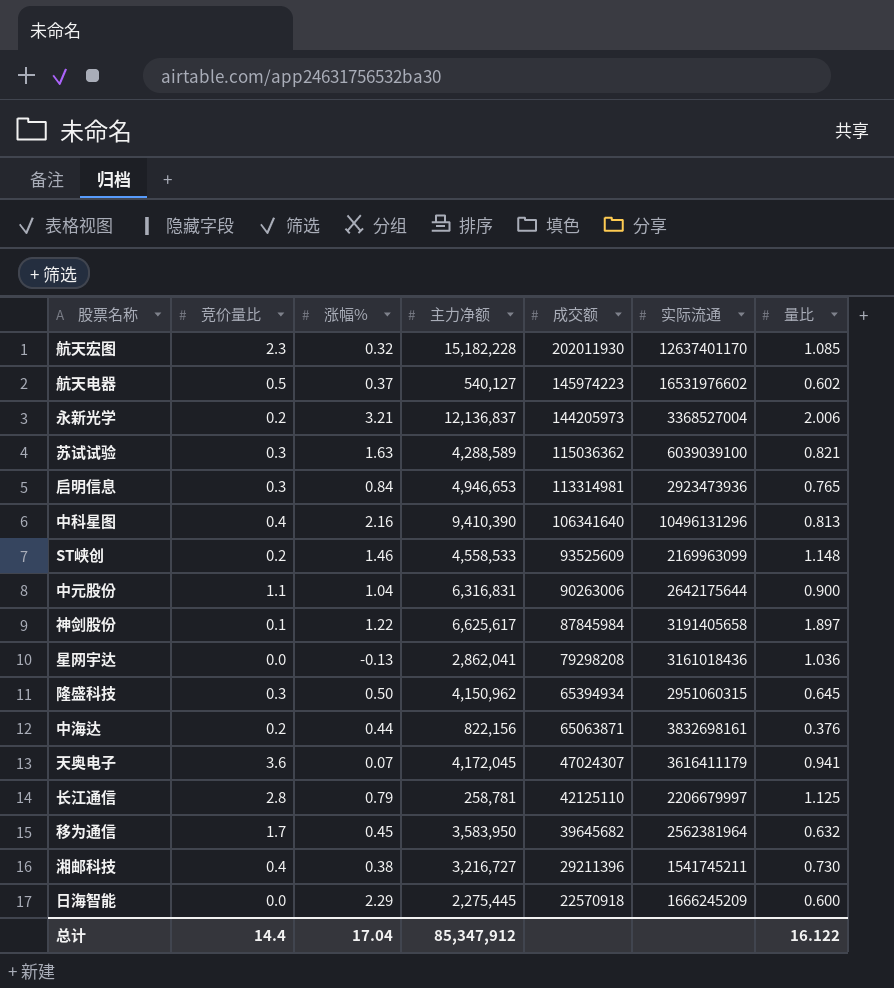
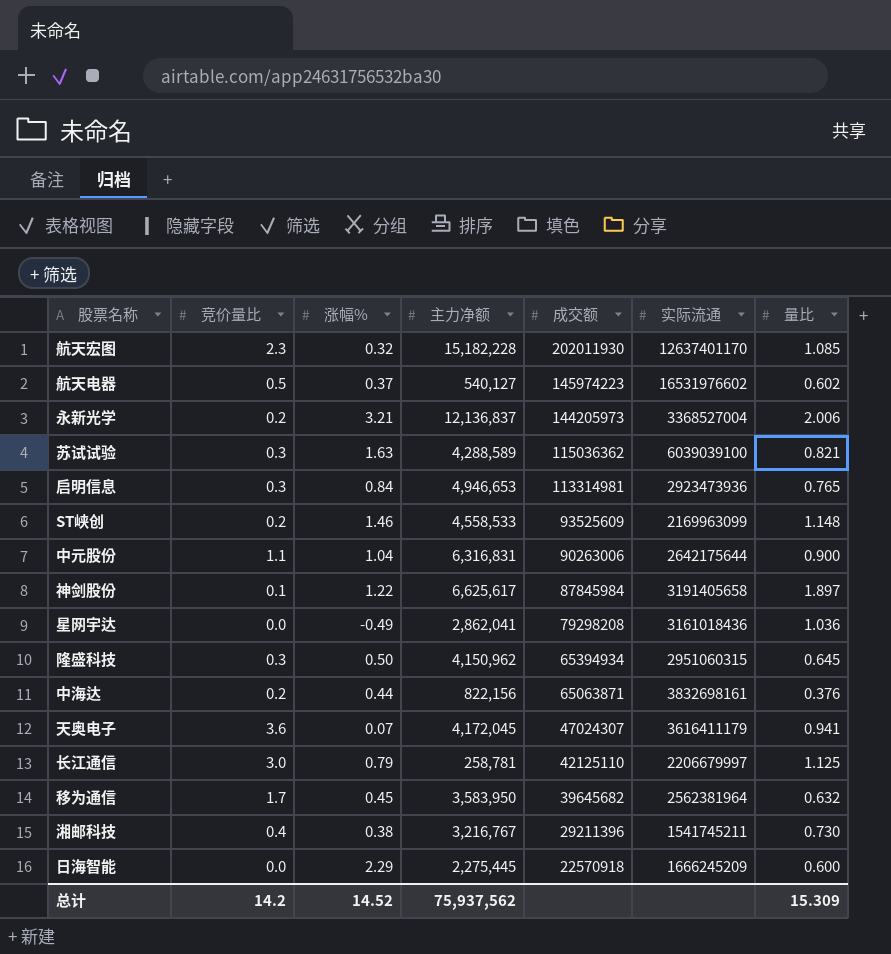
row 中科星图: 0.4 | 2.16 | 9,410,390 | 106341640 | 10496131296 | 0.813 -> none
星网宇达 | 涨幅%: -0.13 -> -0.49
长江通信 | 竞价量比: 2.8 -> 3.0
湘邮科技 | 主力净额: 3,216,727 -> 3,216,767
总计 | 竞价量比: 14.4 -> 14.2
总计 | 涨幅%: 17.04 -> 14.52
总计 | 主力净额: 85,347,912 -> 75,937,562
总计 | 量比: 16.122 -> 15.309

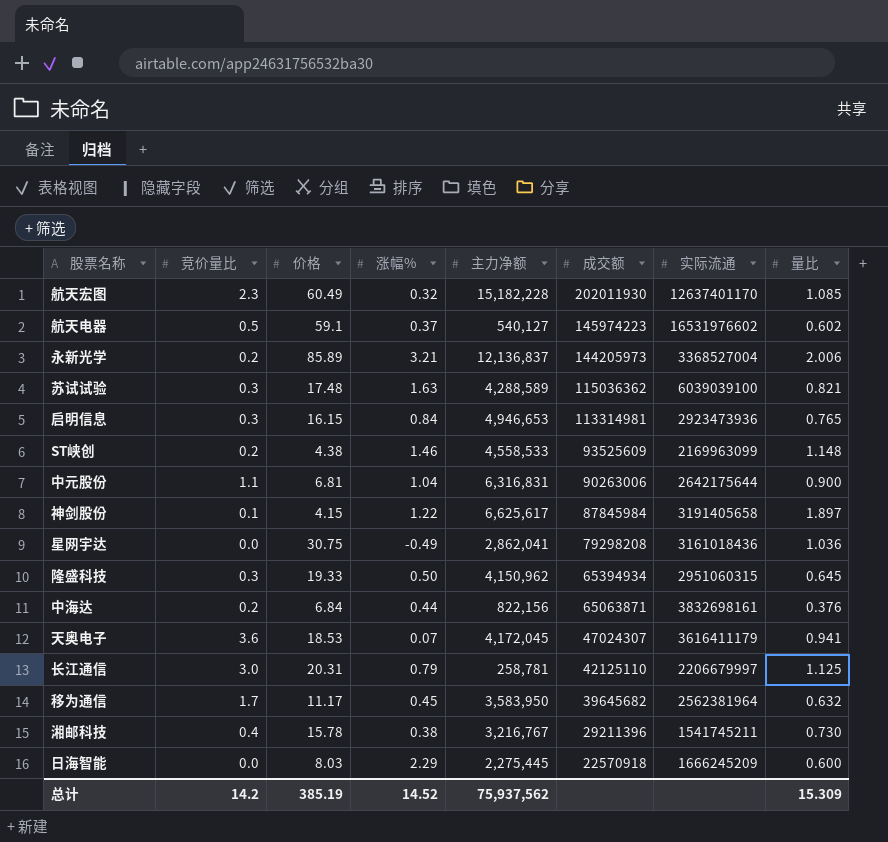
column 价格 | position: none -> 3

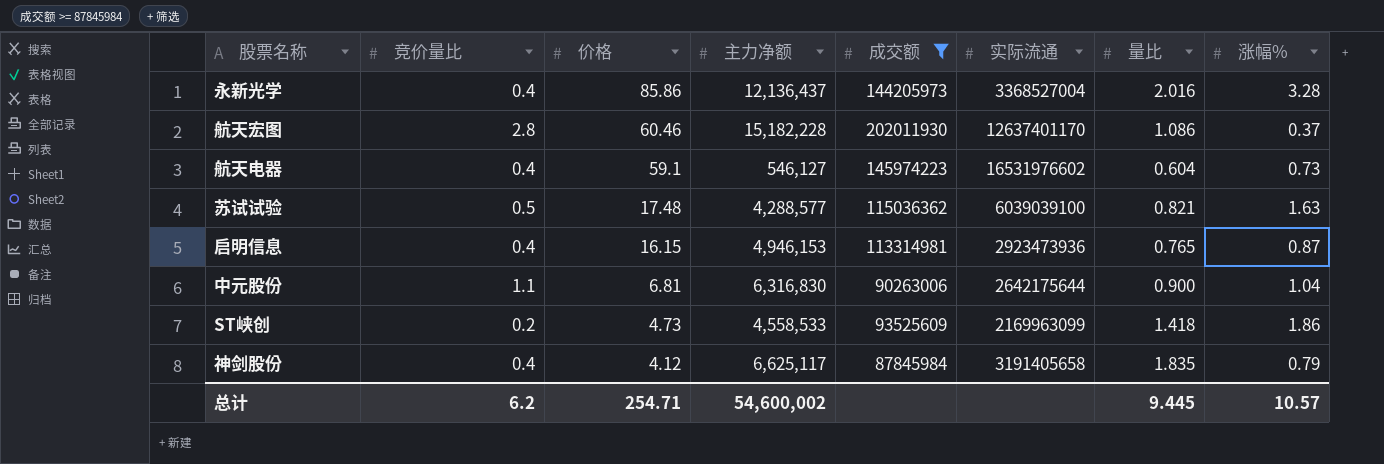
filter: none -> 成交额 >= 87845984
row order: 成交额 descending -> 价格 descending
column 涨幅% | position: 4 -> 8
永新光学 | 竞价量比: 0.2 -> 0.4
永新光学 | 价格: 85.89 -> 85.86
永新光学 | 主力净额: 12,136,837 -> 12,136,437
永新光学 | 量比: 2.006 -> 2.016
永新光学 | 涨幅%: 3.21 -> 3.28
航天宏图 | 竞价量比: 2.3 -> 2.8
航天宏图 | 价格: 60.49 -> 60.46
航天宏图 | 量比: 1.085 -> 1.086
航天宏图 | 涨幅%: 0.32 -> 0.37
航天电器 | 竞价量比: 0.5 -> 0.4
航天电器 | 主力净额: 540,127 -> 546,127
航天电器 | 量比: 0.602 -> 0.604
航天电器 | 涨幅%: 0.37 -> 0.73
苏试试验 | 竞价量比: 0.3 -> 0.5
苏试试验 | 主力净额: 4,288,589 -> 4,288,577
启明信息 | 竞价量比: 0.3 -> 0.4
启明信息 | 主力净额: 4,946,653 -> 4,946,153
启明信息 | 涨幅%: 0.84 -> 0.87
中元股份 | 主力净额: 6,316,831 -> 6,316,830
ST峡创 | 价格: 4.38 -> 4.73
ST峡创 | 量比: 1.148 -> 1.418
ST峡创 | 涨幅%: 1.46 -> 1.86
神剑股份 | 竞价量比: 0.1 -> 0.4
神剑股份 | 价格: 4.15 -> 4.12
神剑股份 | 主力净额: 6,625,617 -> 6,625,117
神剑股份 | 量比: 1.897 -> 1.835
神剑股份 | 涨幅%: 1.22 -> 0.79
总计 | 竞价量比: 14.2 -> 6.2
总计 | 价格: 385.19 -> 254.71
总计 | 主力净额: 75,937,562 -> 54,600,002
总计 | 量比: 15.309 -> 9.445
总计 | 涨幅%: 14.52 -> 10.57

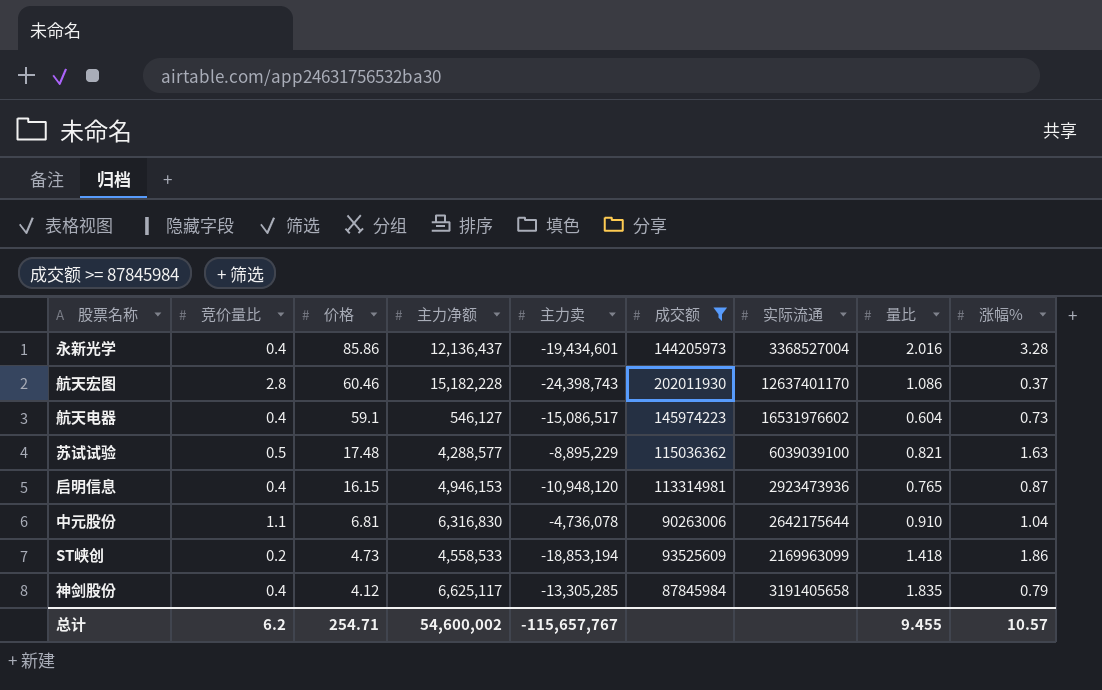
column 主力卖 | position: none -> 5
中元股份 | 量比: 0.900 -> 0.910
总计 | 量比: 9.445 -> 9.455

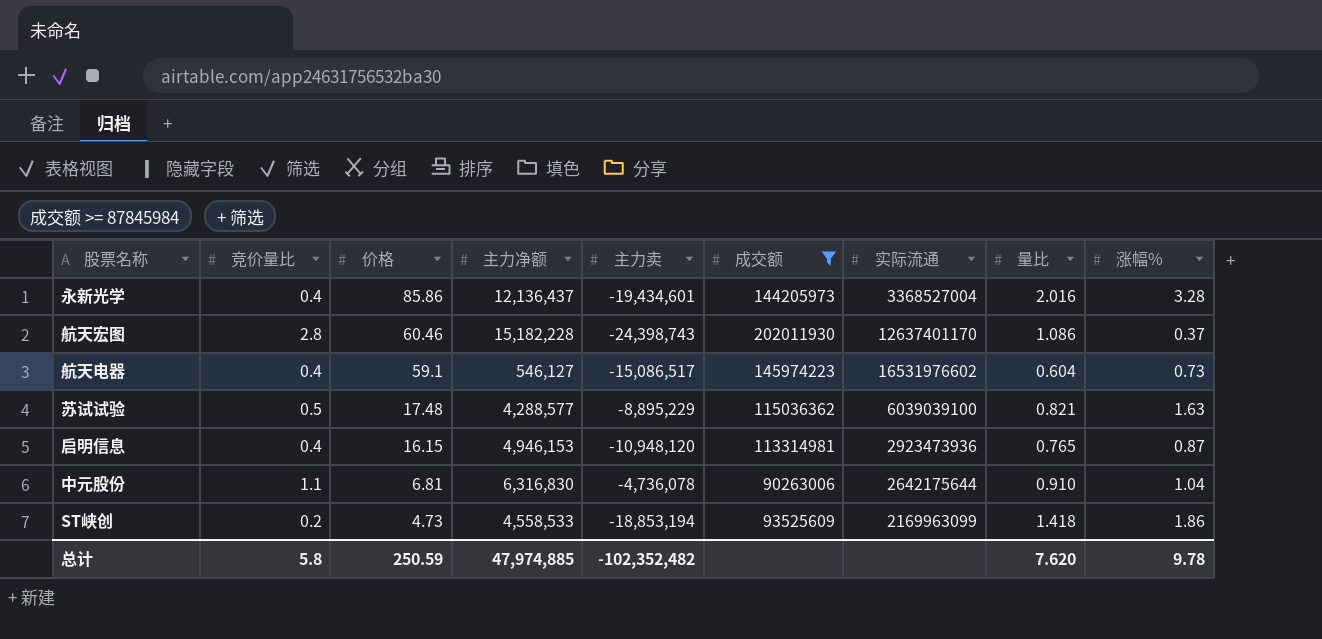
row 神剑股份: 0.4 | 4.12 | 6,625,117 | -13,305,285 | 87845984 | 3191405658 | 1.835 | 0.79 -> none
总计 | 竞价量比: 6.2 -> 5.8
总计 | 价格: 254.71 -> 250.59
总计 | 主力净额: 54,600,002 -> 47,974,885
总计 | 主力卖: -115,657,767 -> -102,352,482
总计 | 量比: 9.455 -> 7.620
总计 | 涨幅%: 10.57 -> 9.78

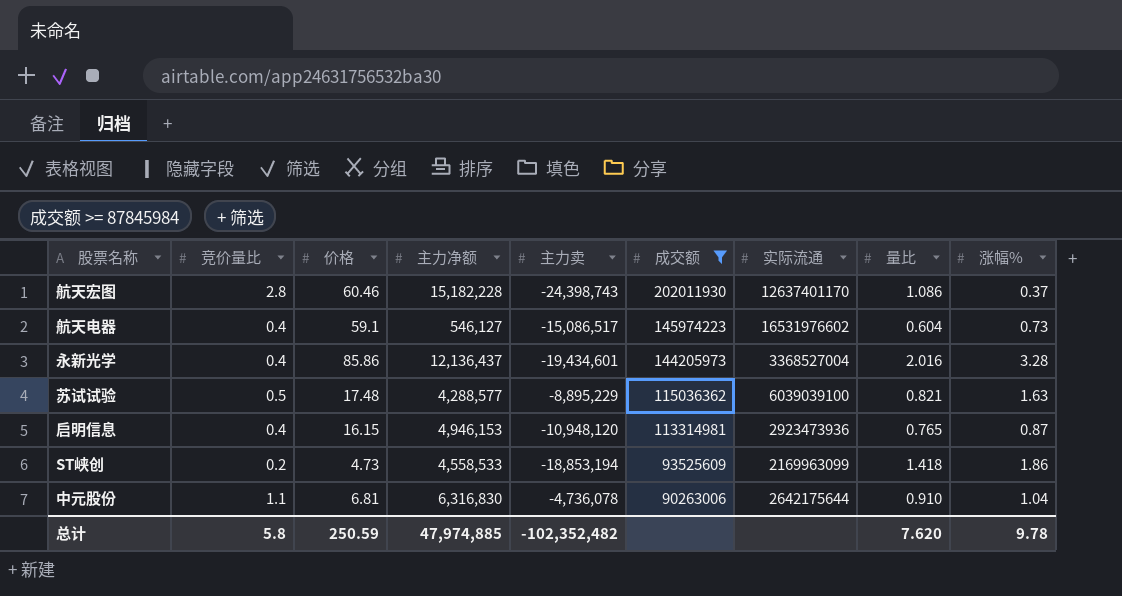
row order: 价格 descending -> 成交额 descending

